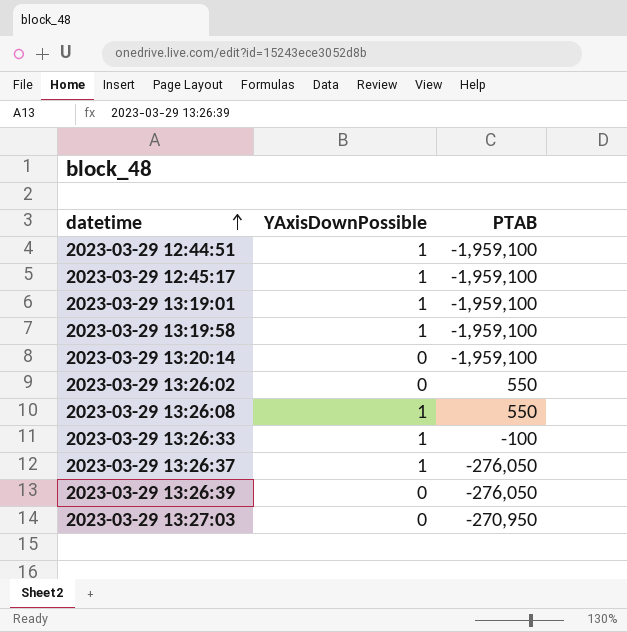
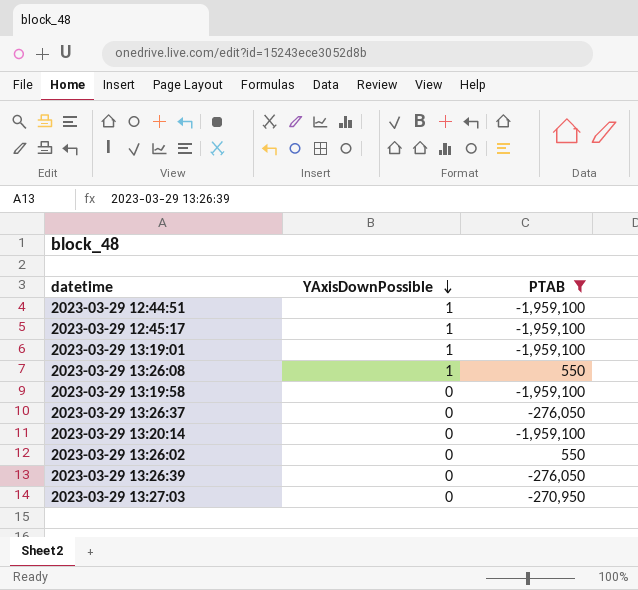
filter: none -> PTAB != -100
row order: datetime ascending -> YAxisDownPossible descending
2023-03-29 13:19:58 | YAxisDownPossible: 1 -> 0
2023-03-29 13:26:37 | YAxisDownPossible: 1 -> 0

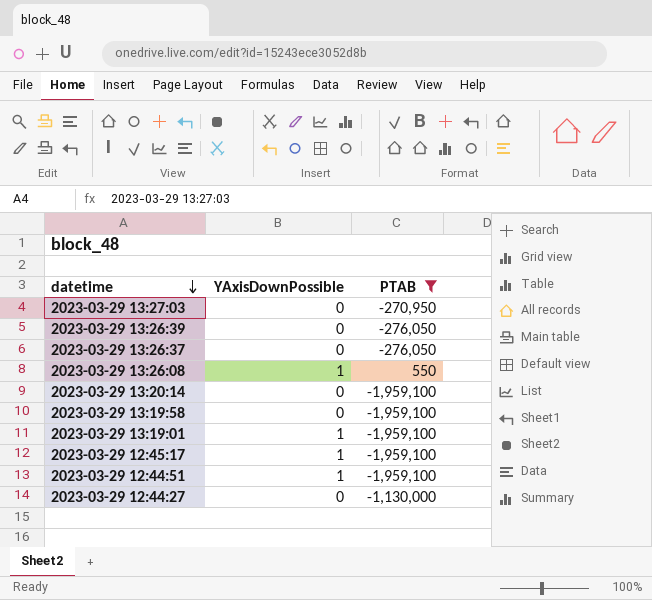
row order: YAxisDownPossible descending -> datetime descending
row 2023-03-29 13:26:02: 0 | 550 -> none
row 2023-03-29 12:44:27: none -> 0 | -1,130,000

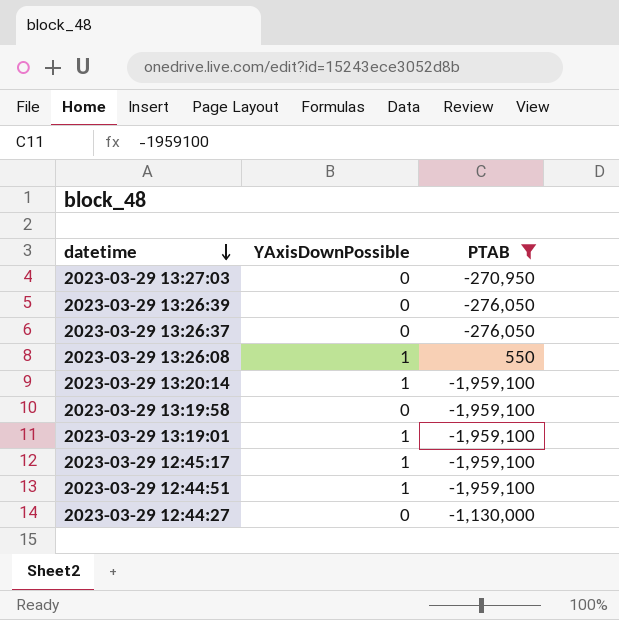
2023-03-29 13:20:14 | YAxisDownPossible: 0 -> 1

